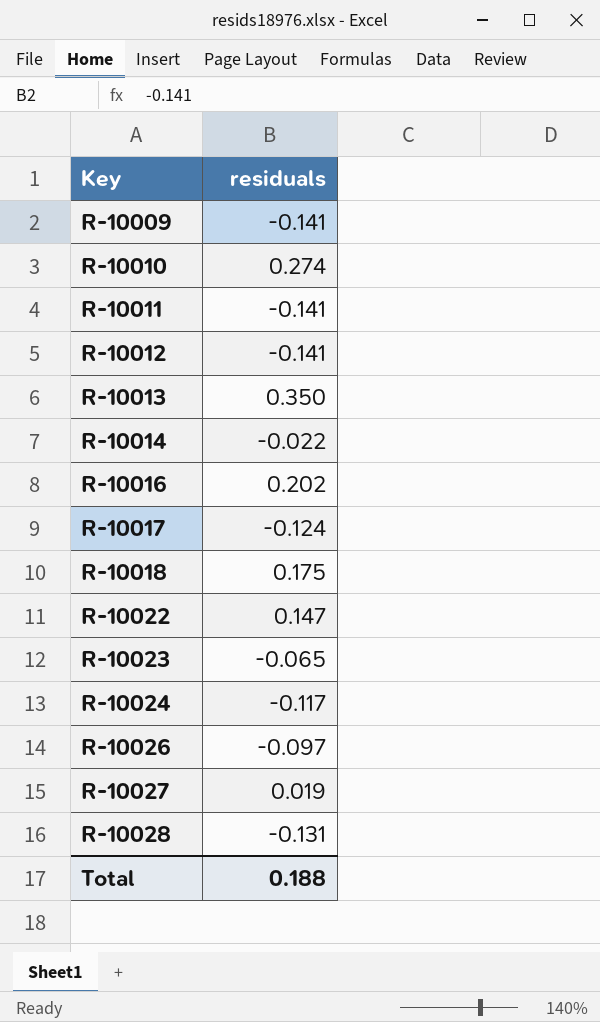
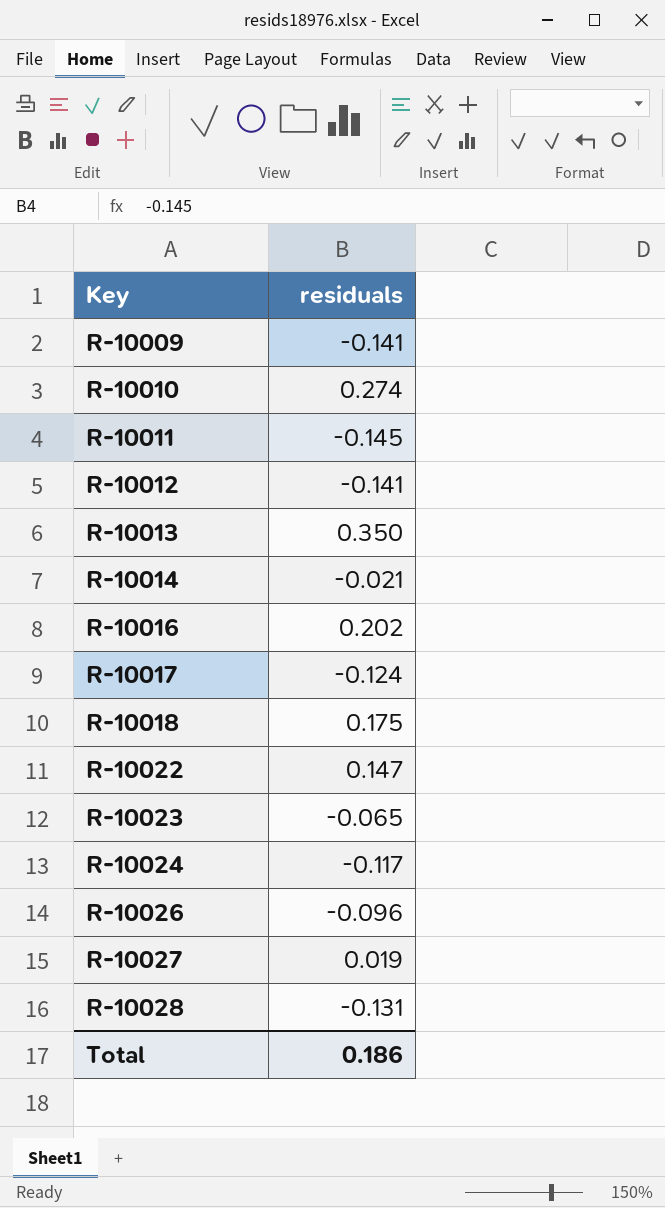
R-10011 | residuals: -0.141 -> -0.145
R-10014 | residuals: -0.022 -> -0.021
R-10026 | residuals: -0.097 -> -0.096
Total | residuals: 0.188 -> 0.186

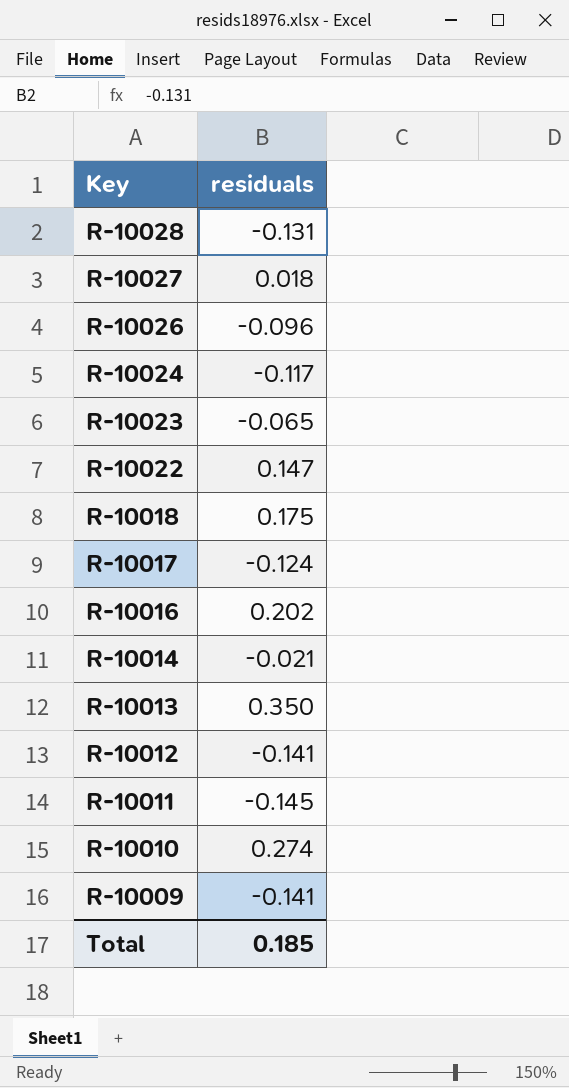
row order: Key ascending -> Key descending
R-10027 | residuals: 0.019 -> 0.018
Total | residuals: 0.186 -> 0.185

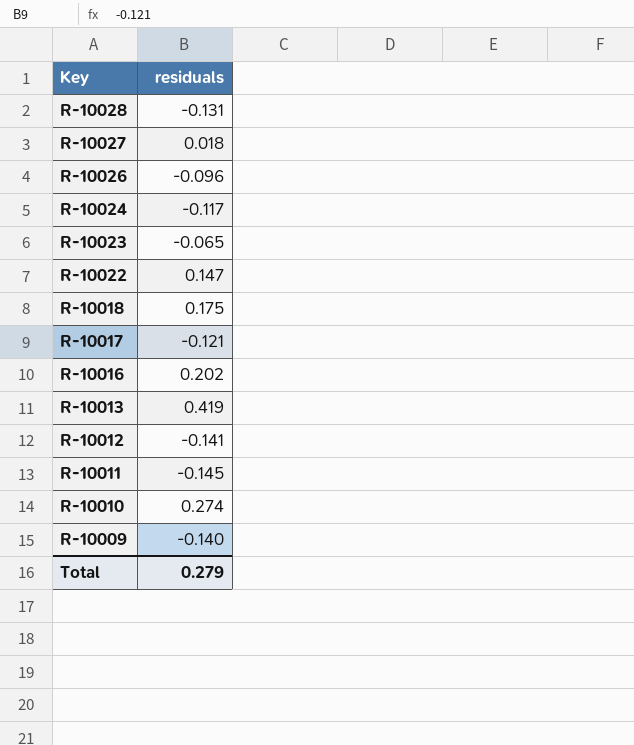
row R-10014: -0.021 -> none
R-10017 | residuals: -0.124 -> -0.121
R-10013 | residuals: 0.350 -> 0.419
R-10009 | residuals: -0.141 -> -0.140
Total | residuals: 0.185 -> 0.279

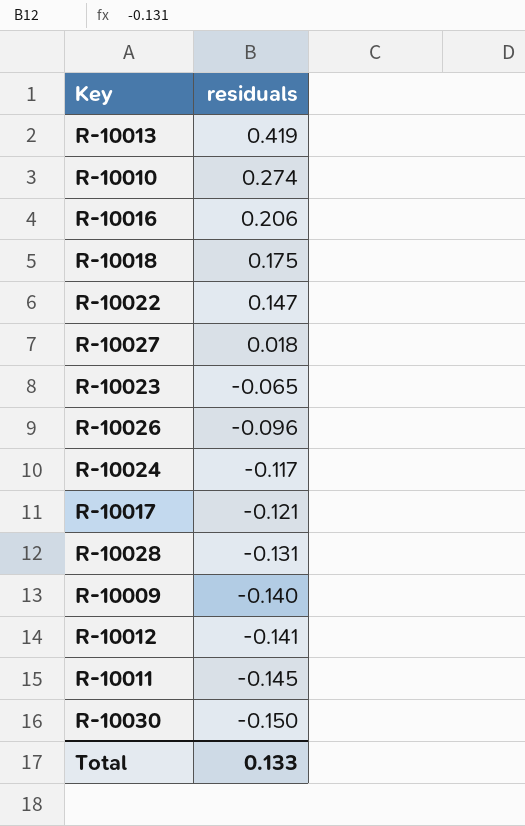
row order: Key descending -> residuals descending
R-10016 | residuals: 0.202 -> 0.206
row R-10030: none -> -0.150
Total | residuals: 0.279 -> 0.133

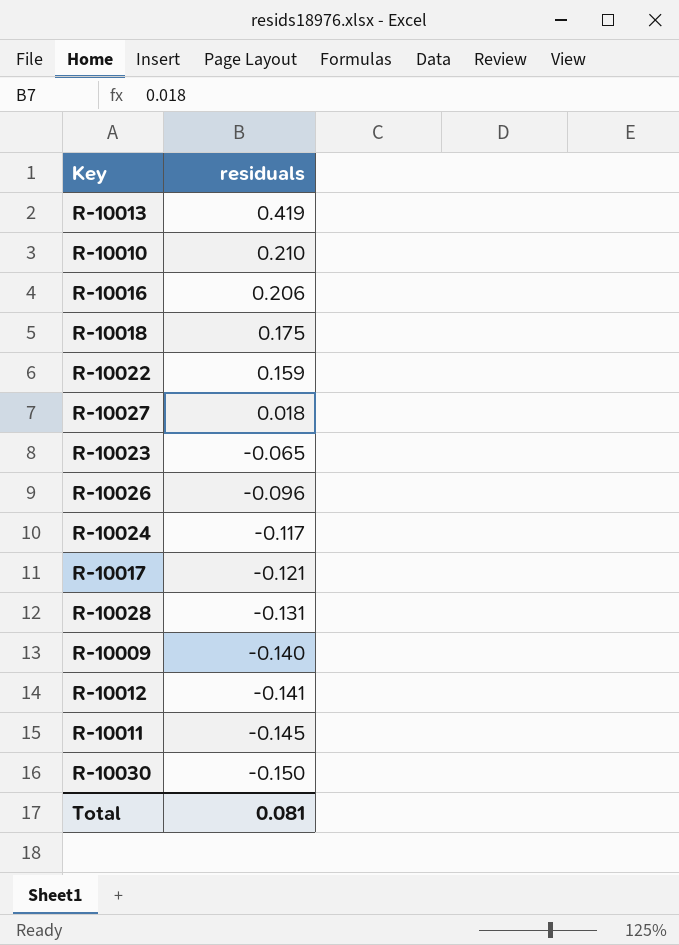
R-10010 | residuals: 0.274 -> 0.210
R-10022 | residuals: 0.147 -> 0.159
Total | residuals: 0.133 -> 0.081

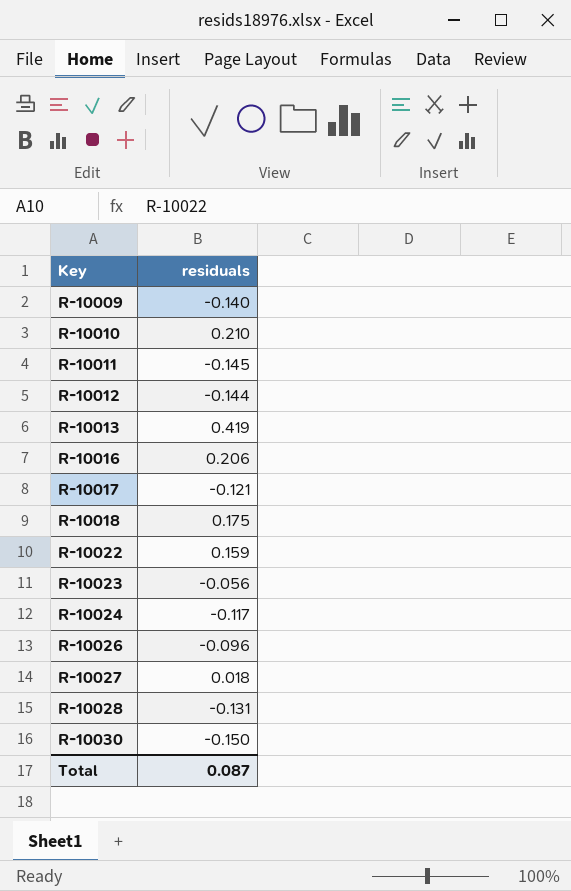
row order: residuals descending -> Key ascending
R-10012 | residuals: -0.141 -> -0.144
R-10023 | residuals: -0.065 -> -0.056
Total | residuals: 0.081 -> 0.087

